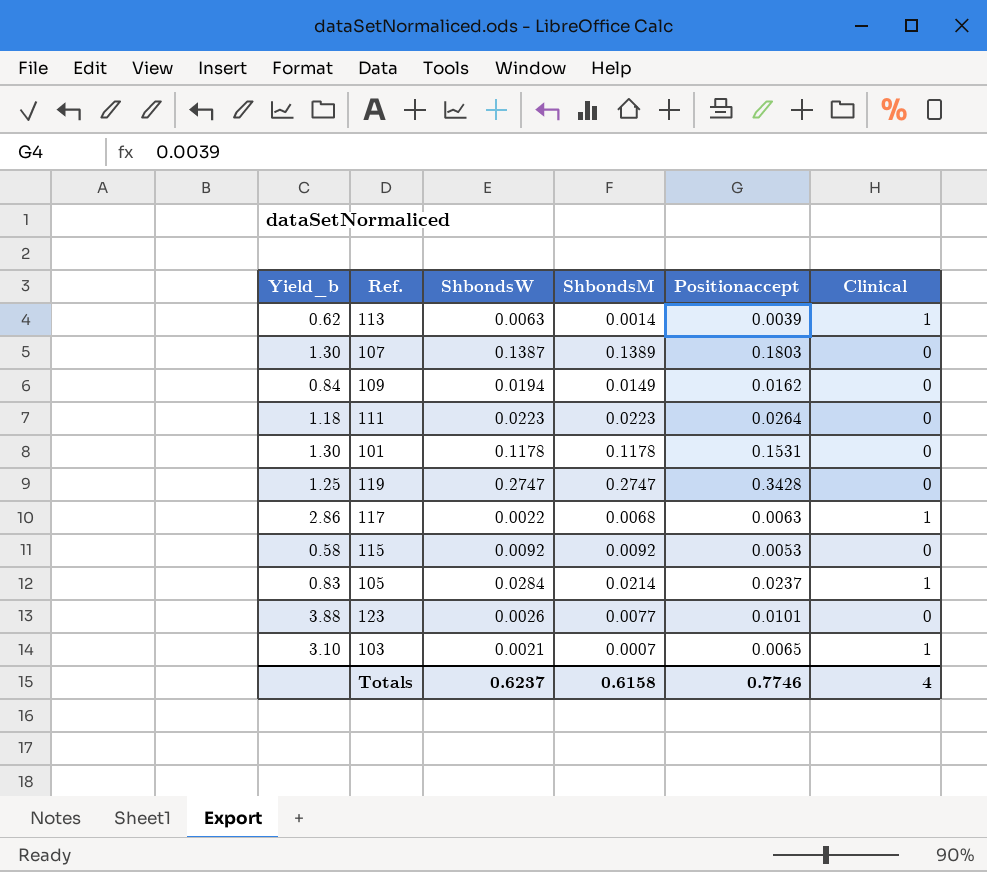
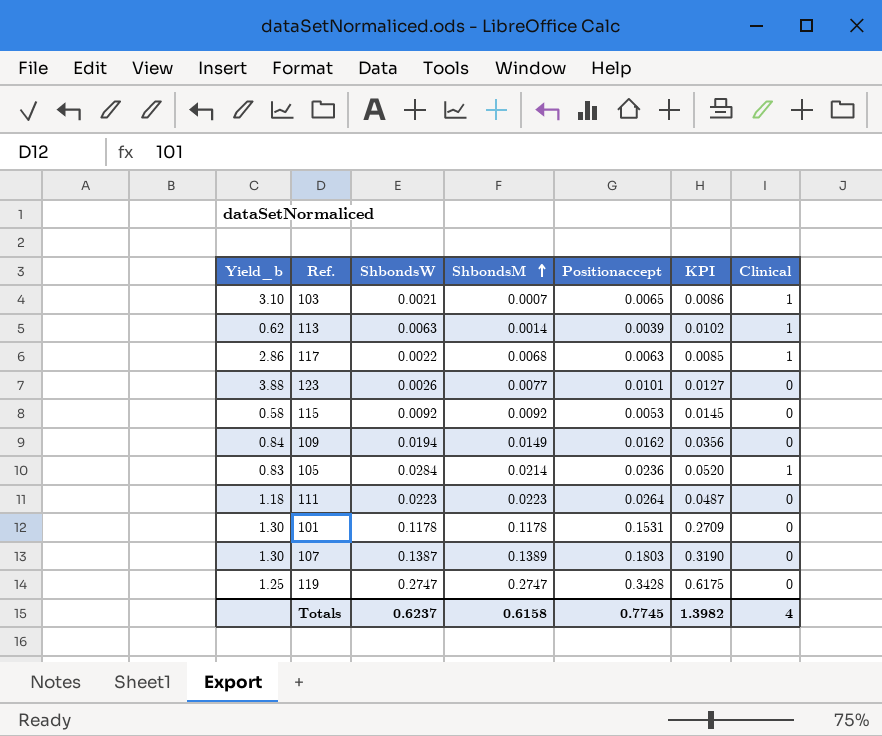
row order: none -> ShbondsM ascending
column KPI | formula: none -> [ShbondsW] + [Positionaccept]
105 | Positionaccept: 0.0237 -> 0.0236
Totals | Positionaccept: 0.7746 -> 0.7745

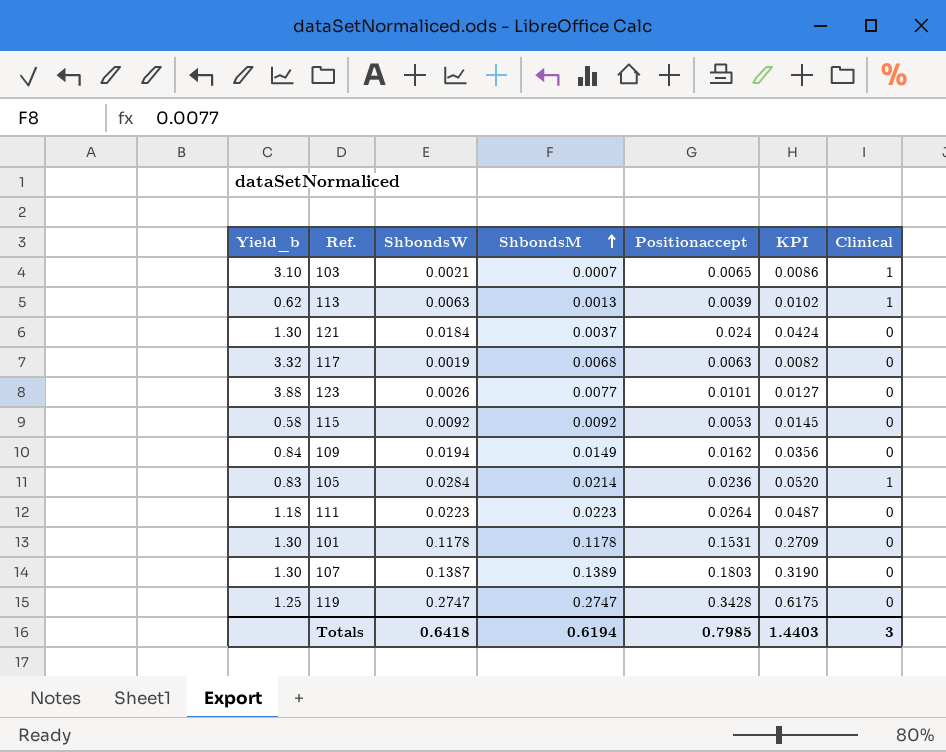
113 | ShbondsM: 0.0014 -> 0.0013
row 121: none -> 1.30 | 0.0184 | 0.0037 | 0.024 | 0.0424 | 0
117 | Yield_b: 2.86 -> 3.32
117 | ShbondsW: 0.0022 -> 0.0019
117 | KPI: 0.0085 -> 0.0082
117 | Clinical: 1 -> 0
Totals | ShbondsW: 0.6237 -> 0.6418
Totals | ShbondsM: 0.6158 -> 0.6194
Totals | Positionaccept: 0.7745 -> 0.7985
Totals | KPI: 1.3982 -> 1.4403
Totals | Clinical: 4 -> 3

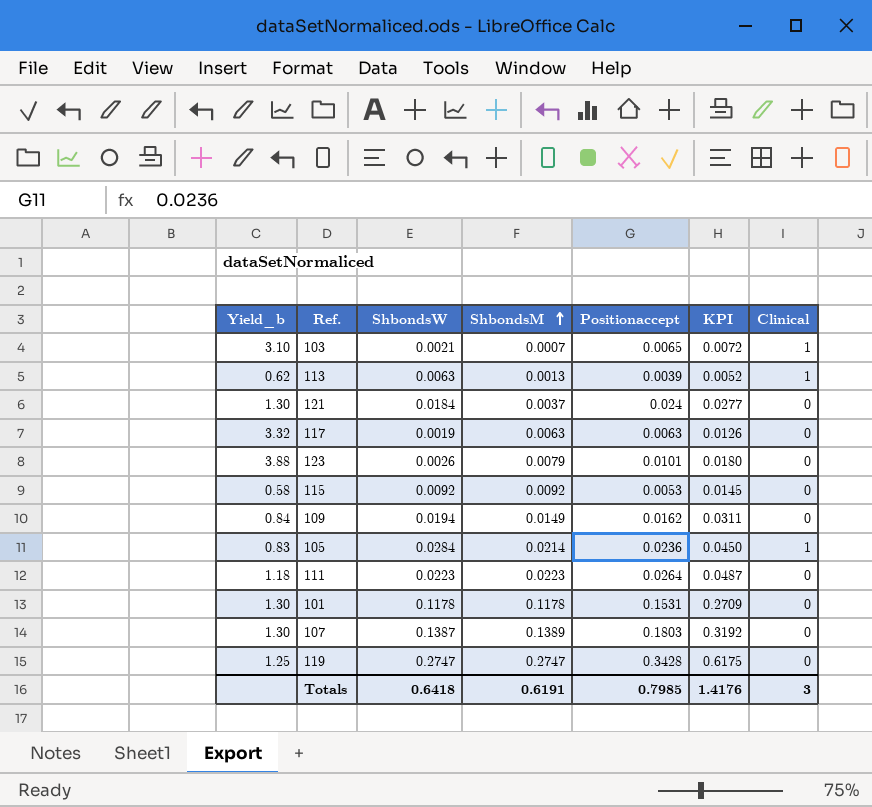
column KPI | formula: [ShbondsW] + [Positionaccept] -> [ShbondsM] + [Positionaccept]
117 | ShbondsM: 0.0068 -> 0.0063
123 | ShbondsM: 0.0077 -> 0.0079
Totals | ShbondsM: 0.6194 -> 0.6191
Totals | KPI: 1.4403 -> 1.4176

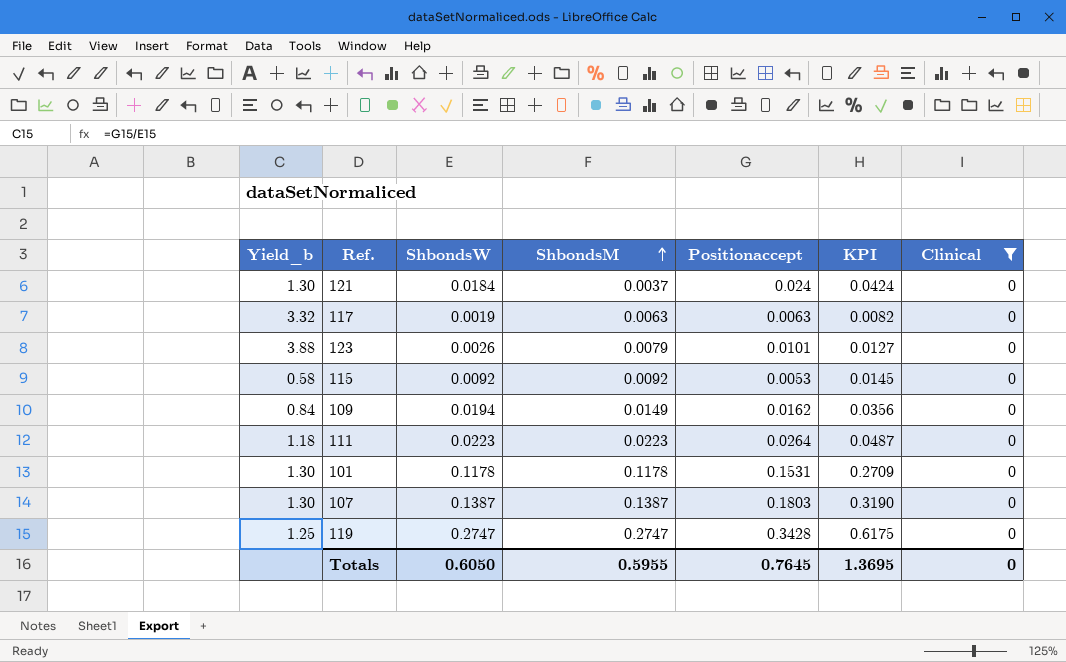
filter: none -> Clinical = 0
column KPI | formula: [ShbondsM] + [Positionaccept] -> [ShbondsW] + [Positionaccept]
107 | ShbondsM: 0.1389 -> 0.1387
Totals | ShbondsW: 0.6418 -> 0.6050
Totals | ShbondsM: 0.6191 -> 0.5955
Totals | Positionaccept: 0.7985 -> 0.7645
Totals | KPI: 1.4176 -> 1.3695
Totals | Clinical: 3 -> 0

